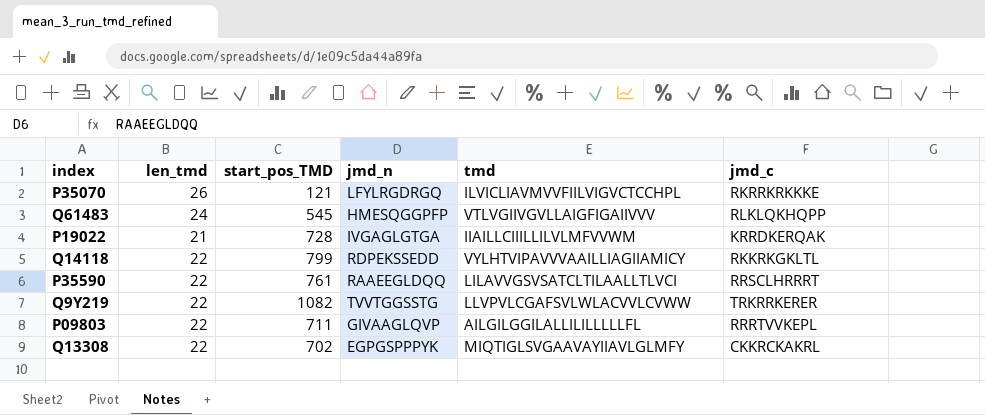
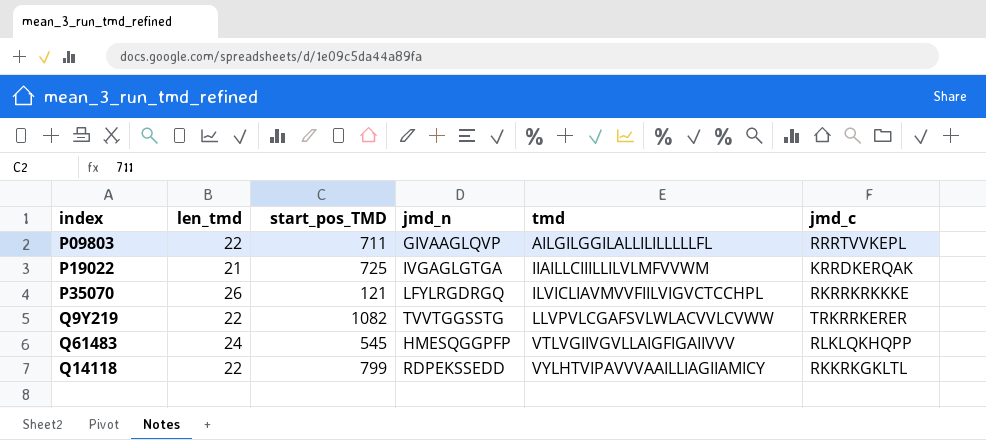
row order: none -> tmd ascending
row P35590: 22 | 761 | RAAEEGLDQQ | LILAVVGSVSATCLTILAALLTLVCI | RRSCLHRRRT -> none
row Q13308: 22 | 702 | EGPGSPPPYK | MIQTIGLSVGAAVAYIIAVLGLMFY | CKKRCKAKRL -> none
P19022 | start_pos_TMD: 728 -> 725

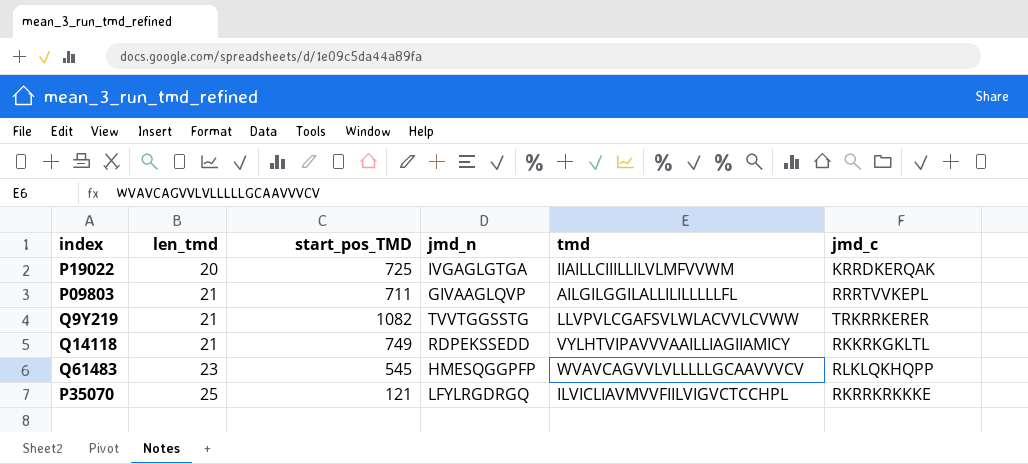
row order: tmd ascending -> len_tmd ascending
P19022 | len_tmd: 21 -> 20
P09803 | len_tmd: 22 -> 21
Q9Y219 | len_tmd: 22 -> 21
Q14118 | len_tmd: 22 -> 21
Q14118 | start_pos_TMD: 799 -> 749
Q61483 | len_tmd: 24 -> 23
Q61483 | tmd: VTLVGIIVGVLLAIGFIGAIIVVV -> WVAVCAGVVLVLLLLLGCAAVVVCV
P35070 | len_tmd: 26 -> 25

